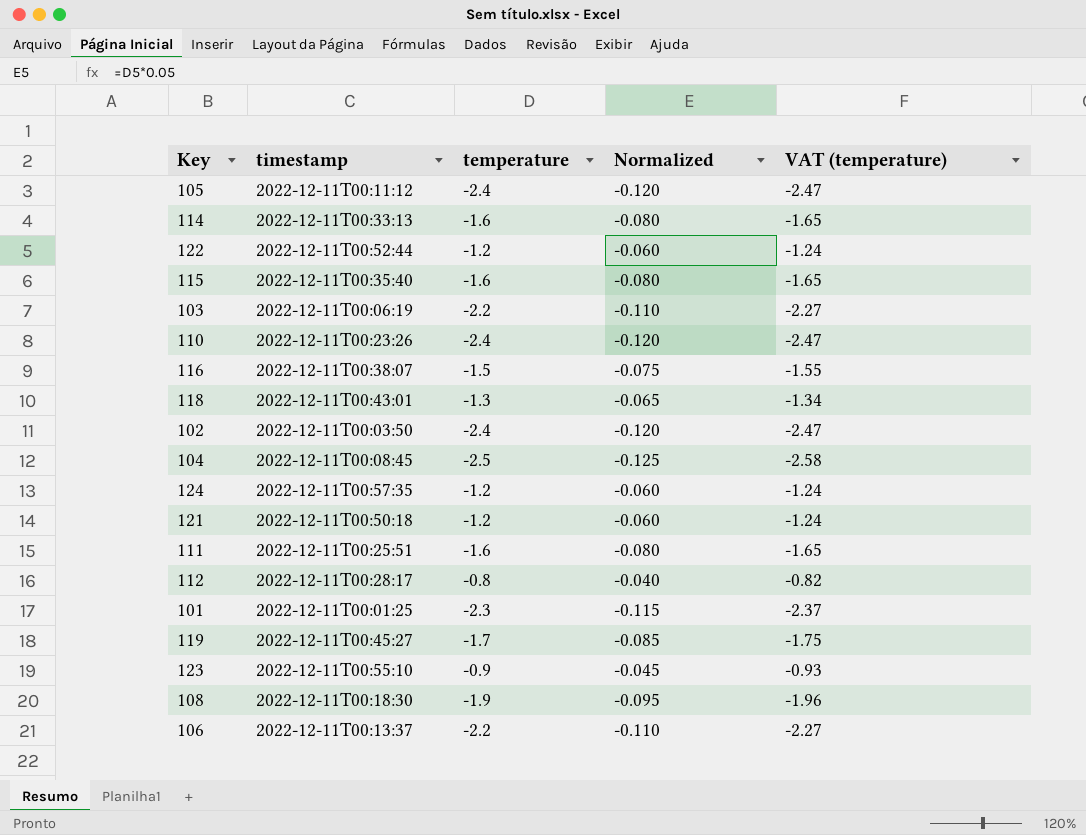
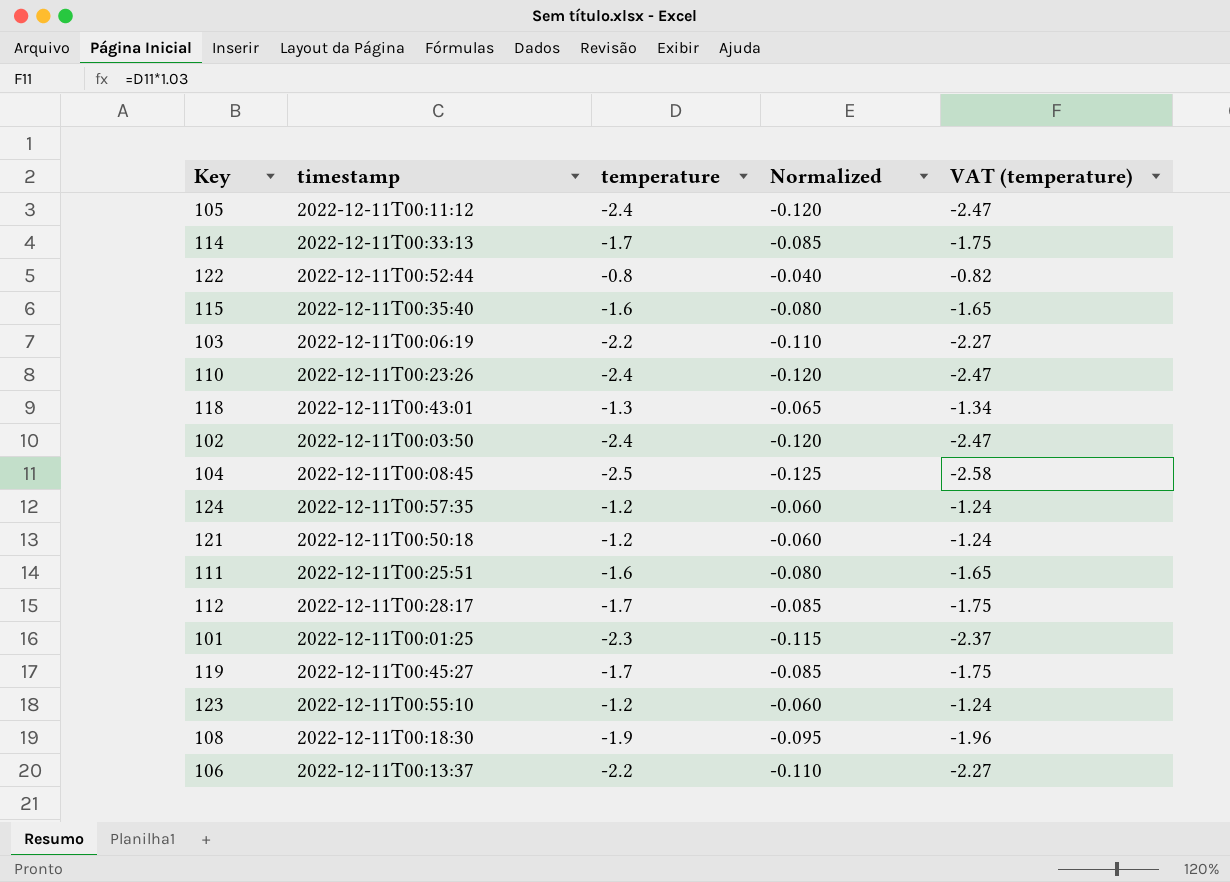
row 116: 2022-12-11T00:38:07 | -1.5 | -0.075 | -1.55 -> none
114 | temperature: -1.6 -> -1.7
114 | Normalized: -0.080 -> -0.085
114 | VAT (temperature): -1.65 -> -1.75
122 | temperature: -1.2 -> -0.8
122 | Normalized: -0.060 -> -0.040
122 | VAT (temperature): -1.24 -> -0.82
112 | temperature: -0.8 -> -1.7
112 | Normalized: -0.040 -> -0.085
112 | VAT (temperature): -0.82 -> -1.75
123 | temperature: -0.9 -> -1.2
123 | Normalized: -0.045 -> -0.060
123 | VAT (temperature): -0.93 -> -1.24

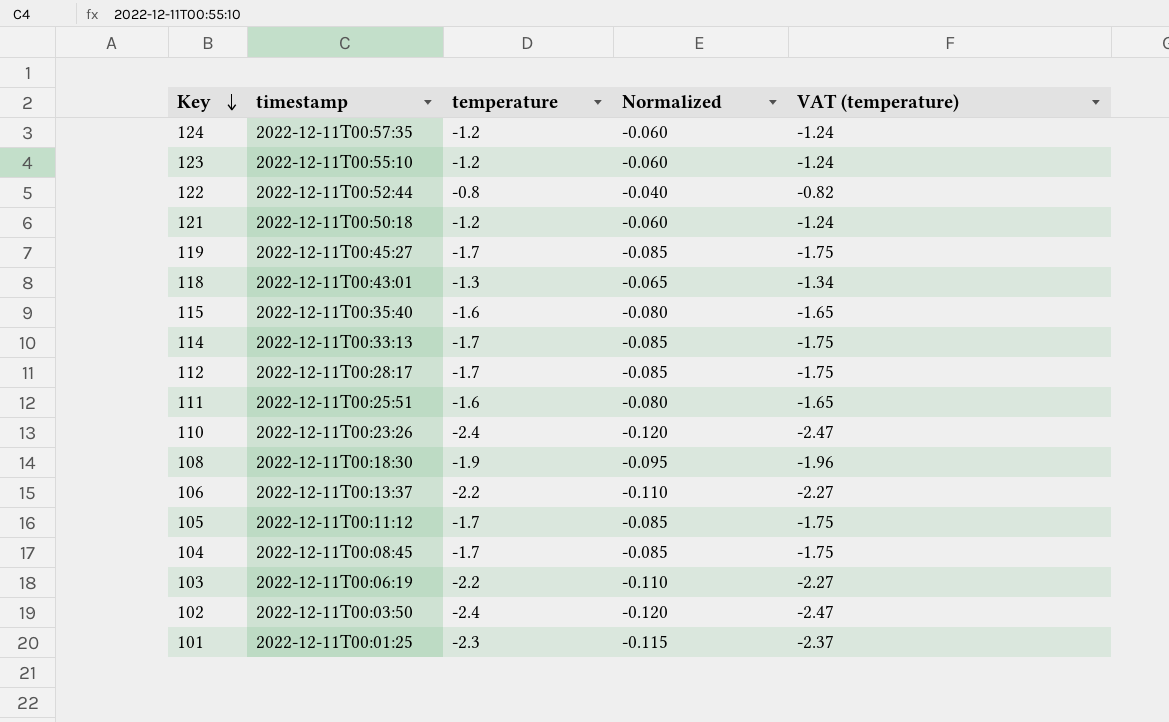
row order: none -> Key descending
105 | temperature: -2.4 -> -1.7
105 | Normalized: -0.120 -> -0.085
105 | VAT (temperature): -2.47 -> -1.75
104 | temperature: -2.5 -> -1.7
104 | Normalized: -0.125 -> -0.085
104 | VAT (temperature): -2.58 -> -1.75

